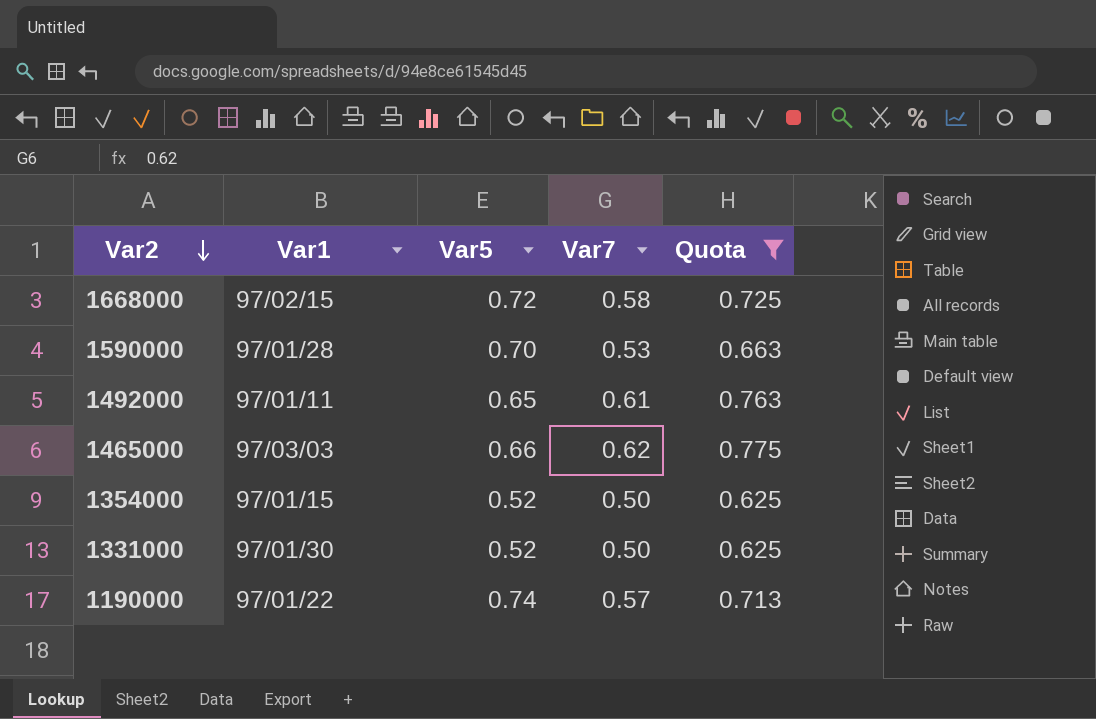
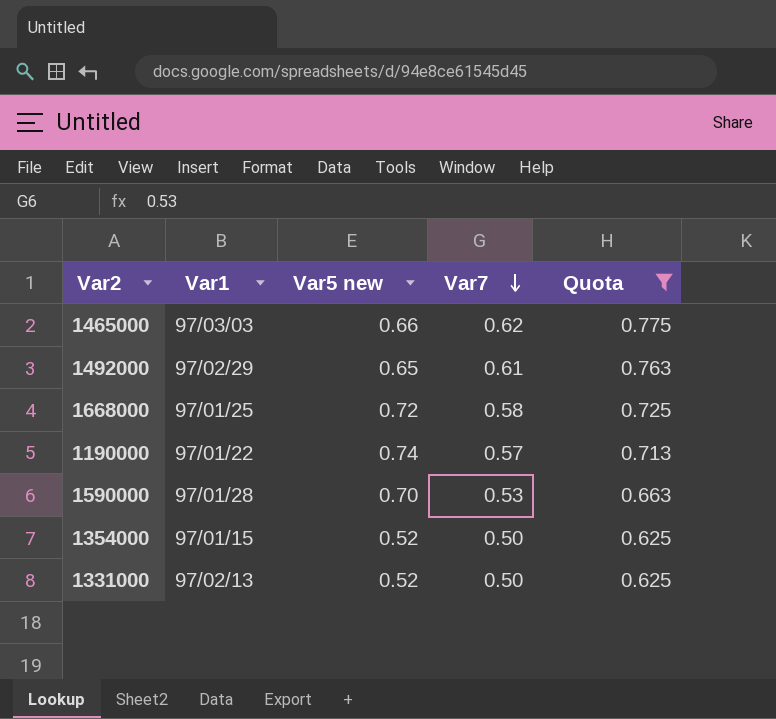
row order: Var2 descending -> Var7 descending
column name: Var5 -> Var5 new
1492000 | Var1: 97/01/11 -> 97/02/29
1668000 | Var1: 97/02/15 -> 97/01/25
1331000 | Var1: 97/01/30 -> 97/02/13

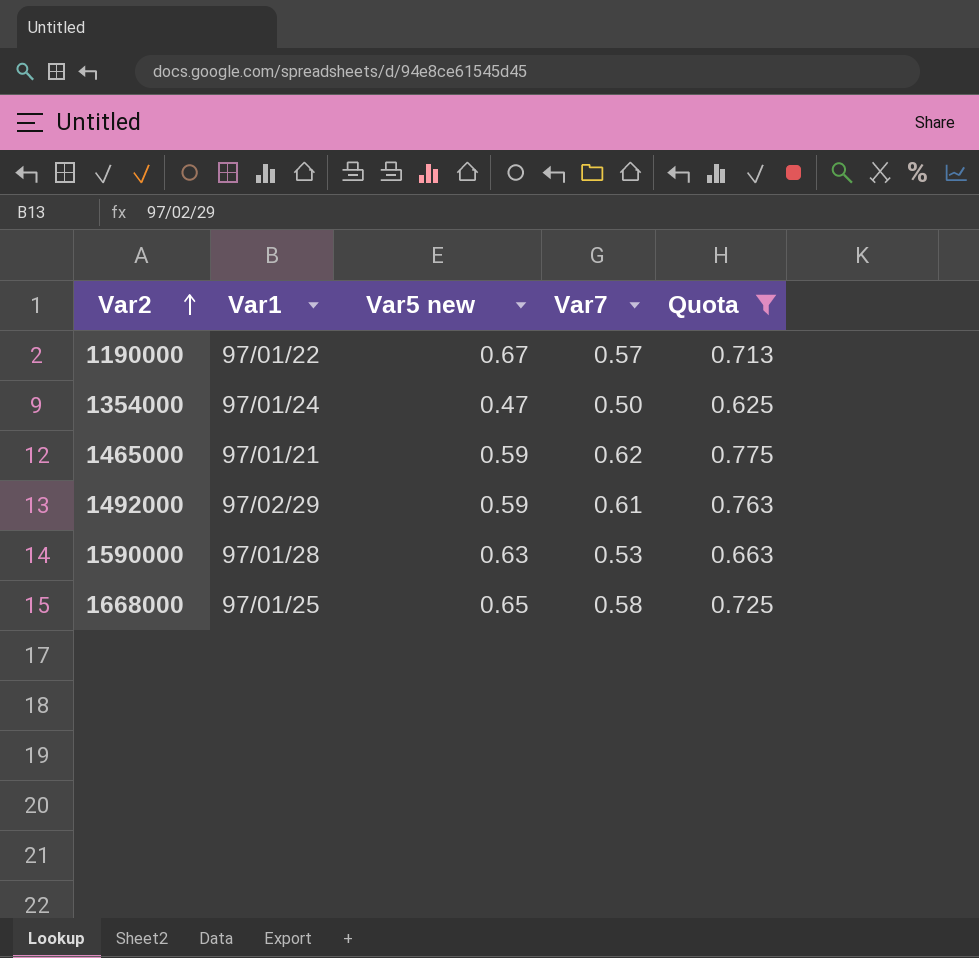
row order: Var7 descending -> Var2 ascending
row 1331000: 97/02/13 | 0.52 | 0.50 | 0.625 -> none
1190000 | Var5 new: 0.74 -> 0.67
1354000 | Var1: 97/01/15 -> 97/01/24
1354000 | Var5 new: 0.52 -> 0.47
1465000 | Var1: 97/03/03 -> 97/01/21
1465000 | Var5 new: 0.66 -> 0.59
1492000 | Var5 new: 0.65 -> 0.59
1590000 | Var5 new: 0.70 -> 0.63
1668000 | Var5 new: 0.72 -> 0.65

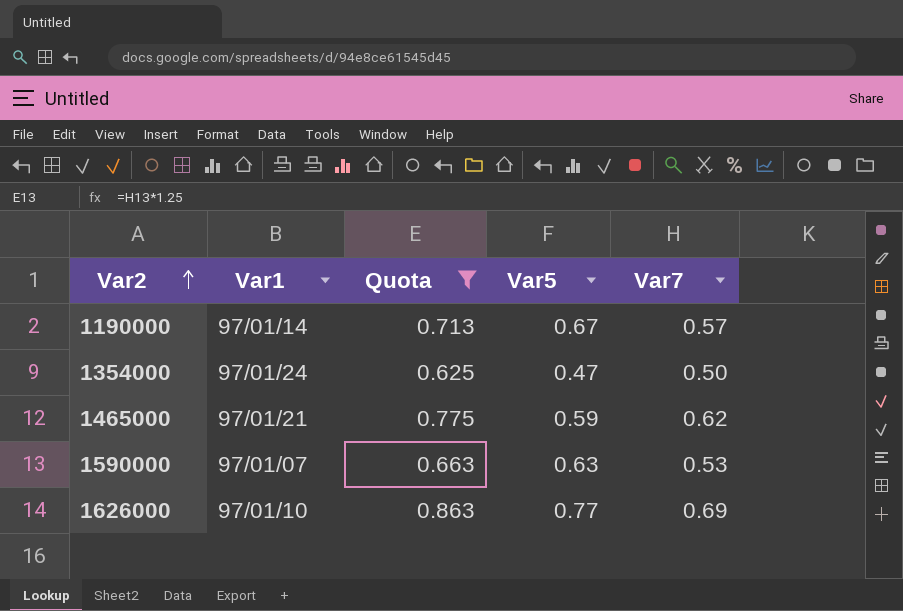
column Quota | position: 5 -> 3
column name: Var5 new -> Var5
row 1492000: 97/02/29 | 0.59 | 0.61 | 0.763 -> none
row 1668000: 97/01/25 | 0.65 | 0.58 | 0.725 -> none
1190000 | Var1: 97/01/22 -> 97/01/14
1590000 | Var1: 97/01/28 -> 97/01/07
row 1626000: none -> 97/01/10 | 0.863 | 0.77 | 0.69

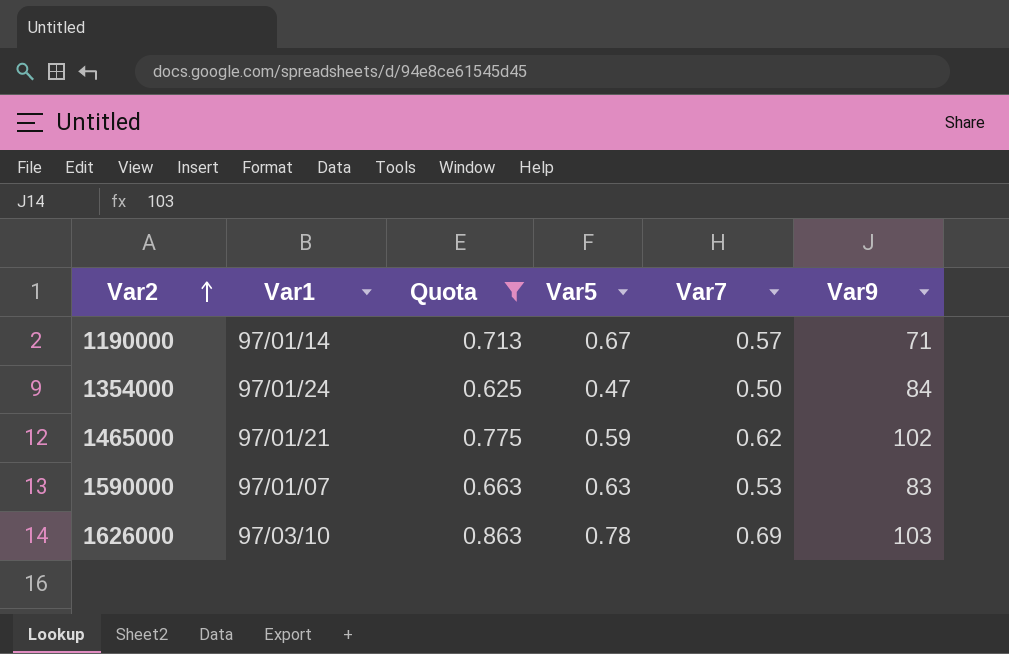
column Var9 | position: none -> 6
1626000 | Var1: 97/01/10 -> 97/03/10
1626000 | Var5: 0.77 -> 0.78

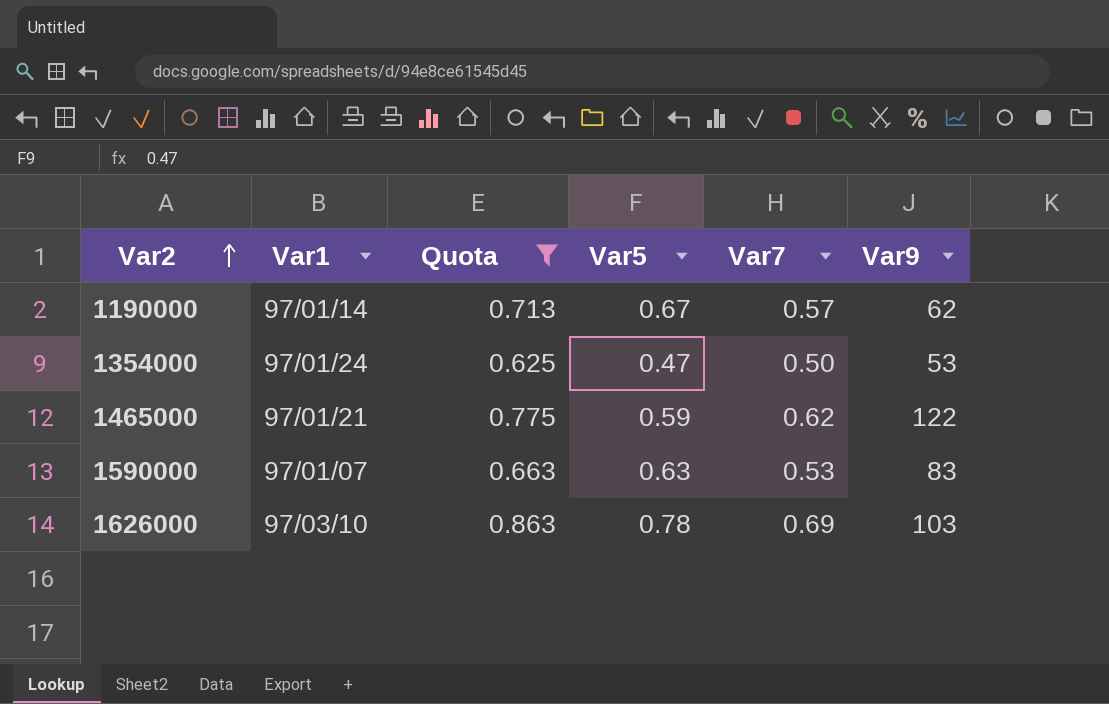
1190000 | Var9: 71 -> 62
1354000 | Var9: 84 -> 53
1465000 | Var9: 102 -> 122

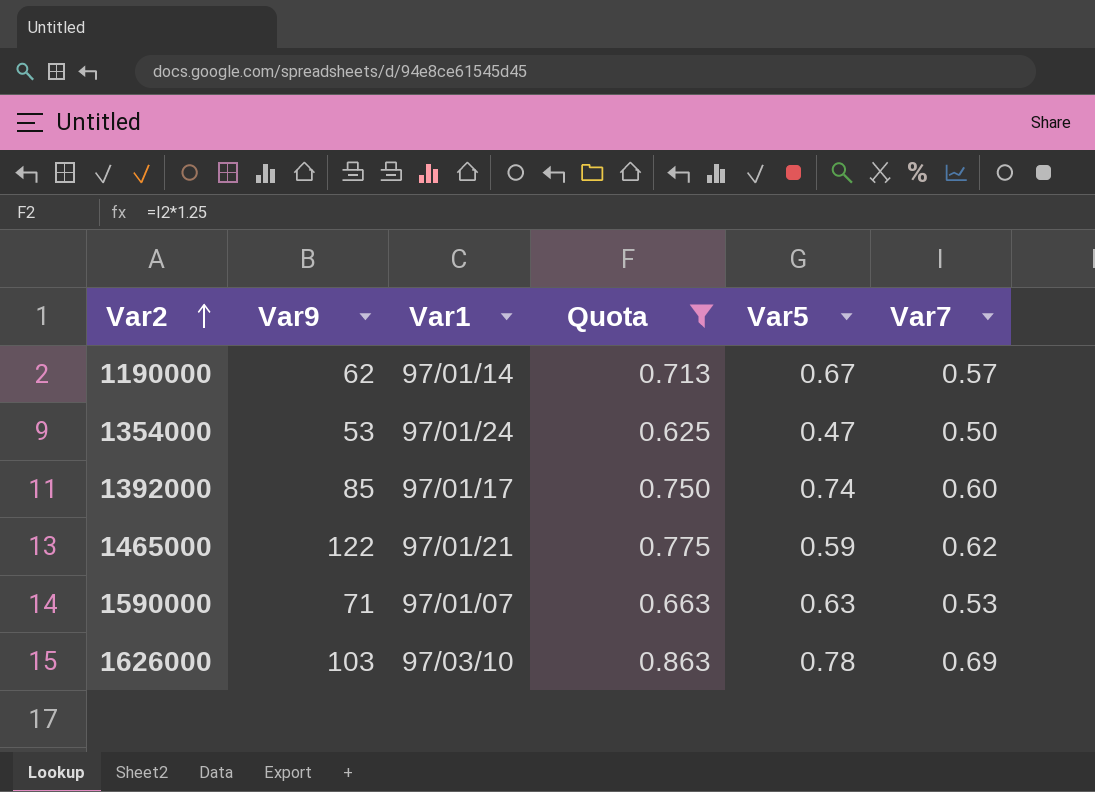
column Var9 | position: 6 -> 2
row 1392000: none -> 85 | 97/01/17 | 0.750 | 0.74 | 0.60
1590000 | Var9: 83 -> 71

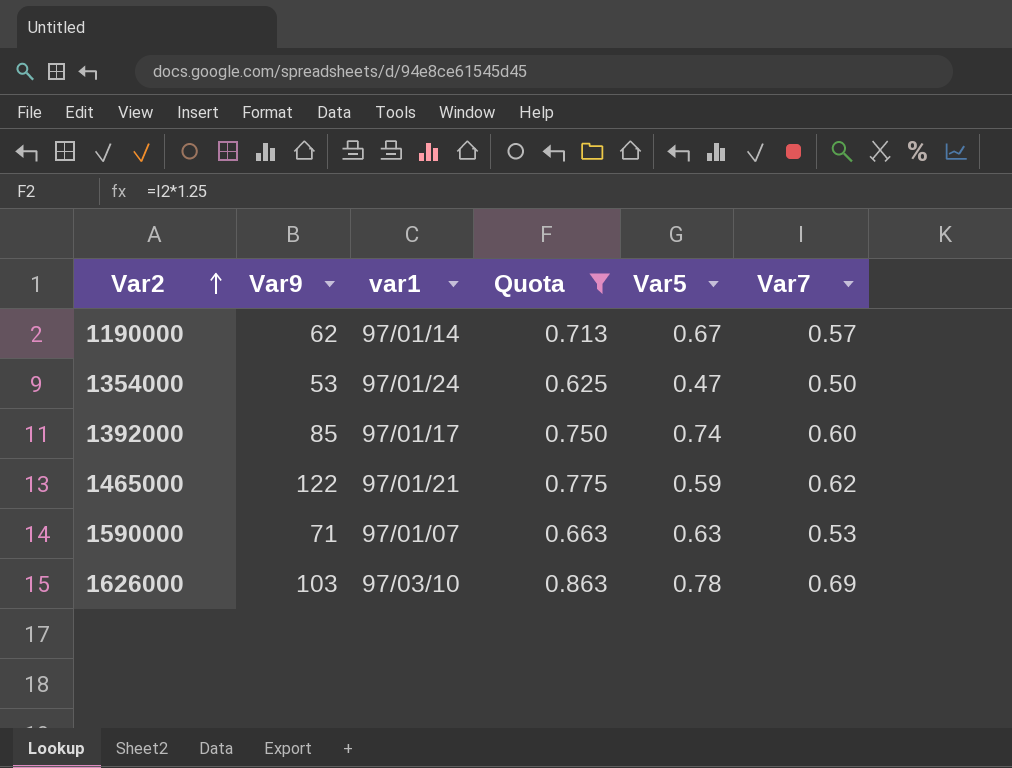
column name: Var1 -> var1

